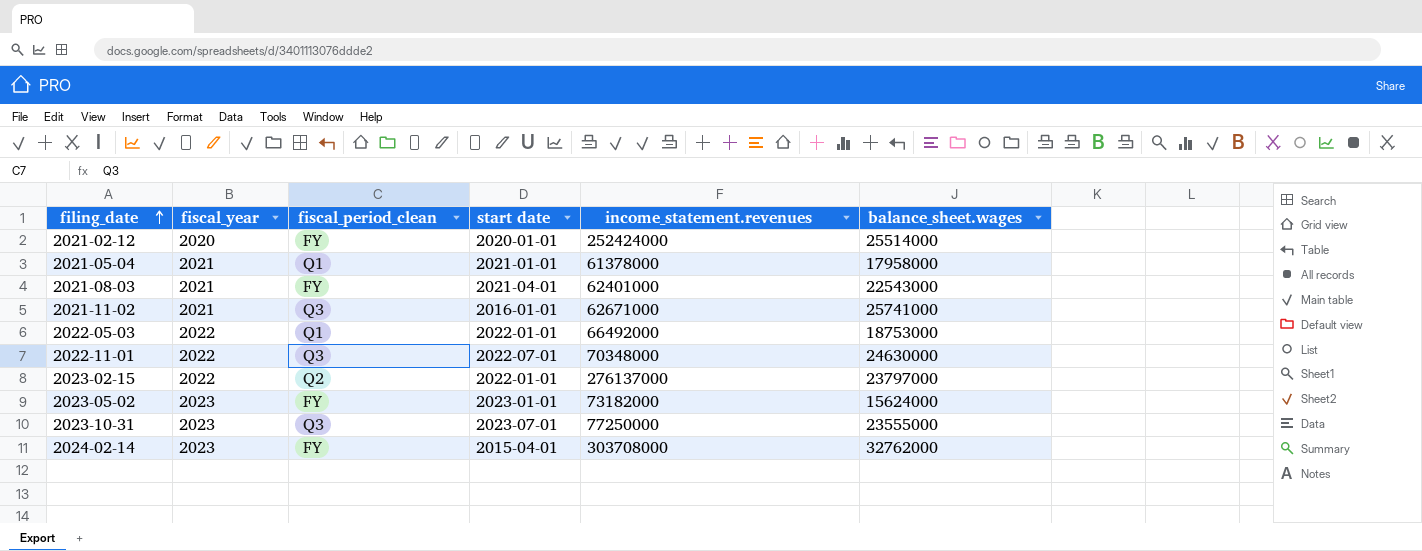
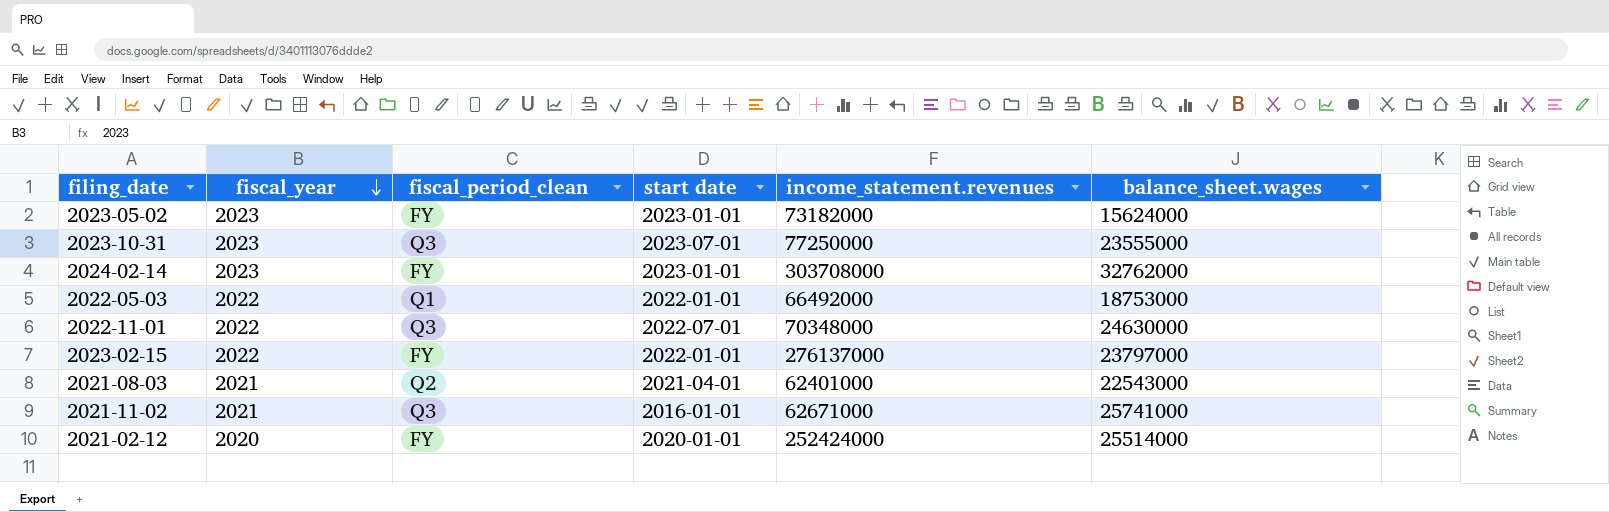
row order: filing_date ascending -> fiscal_year descending
row 2021-05-04: 2021 | Q1 | 2021-01-01 | 61378000 | 17958000 -> none
2024-02-14 | start date: 2015-04-01 -> 2023-01-01
2023-02-15 | fiscal_period_clean: Q2 -> FY
2021-08-03 | fiscal_period_clean: FY -> Q2

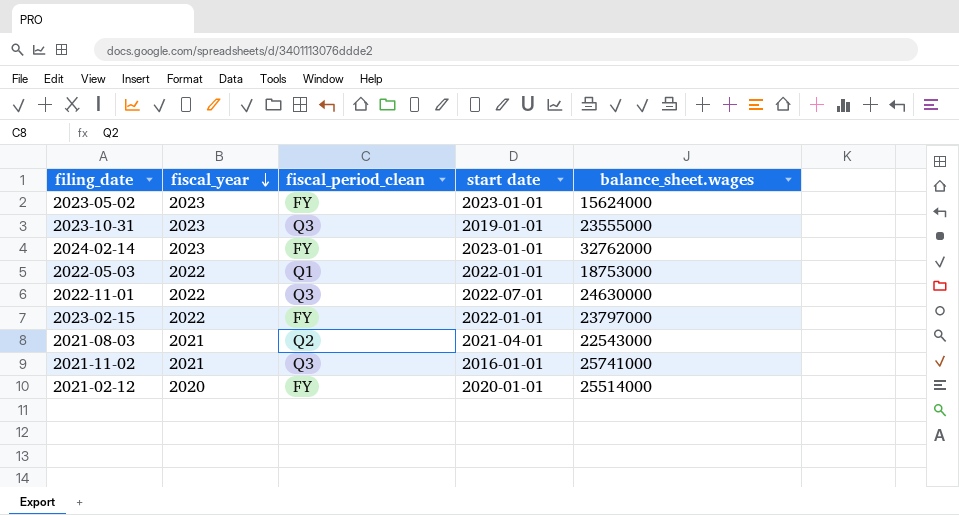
column income_statement.revenues | position: 5 -> none
2023-10-31 | start date: 2023-07-01 -> 2019-01-01

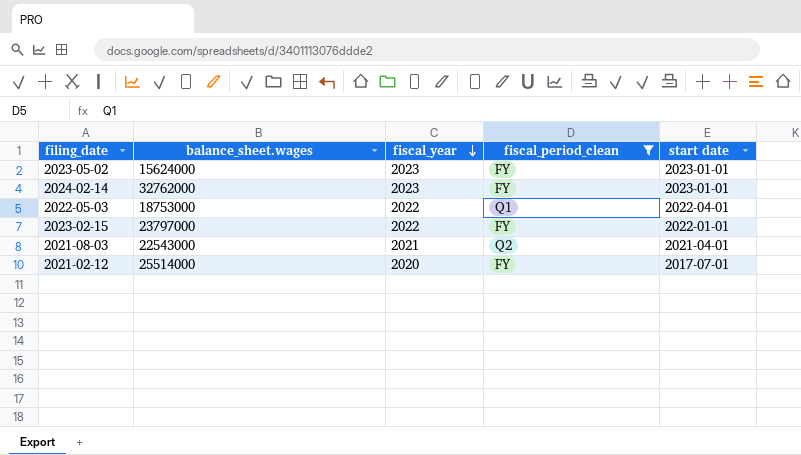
filter: none -> fiscal_period_clean != Q3
column balance_sheet.wages | position: 5 -> 2
2022-05-03 | start date: 2022-01-01 -> 2022-04-01
2021-02-12 | start date: 2020-01-01 -> 2017-07-01

